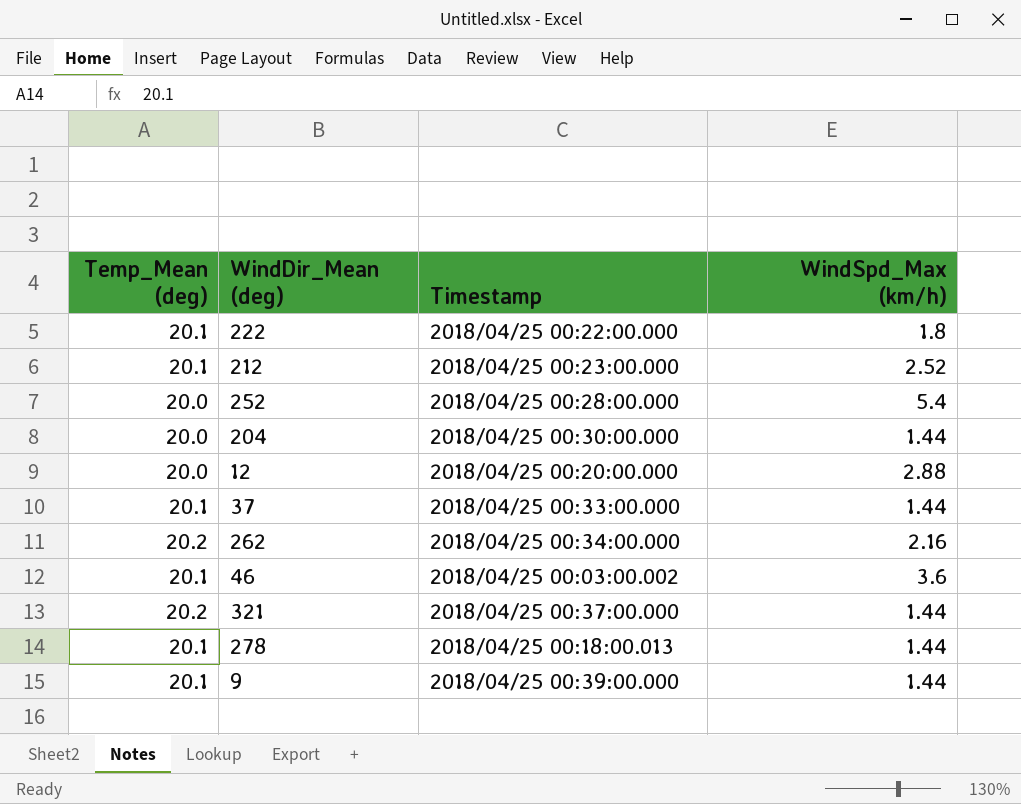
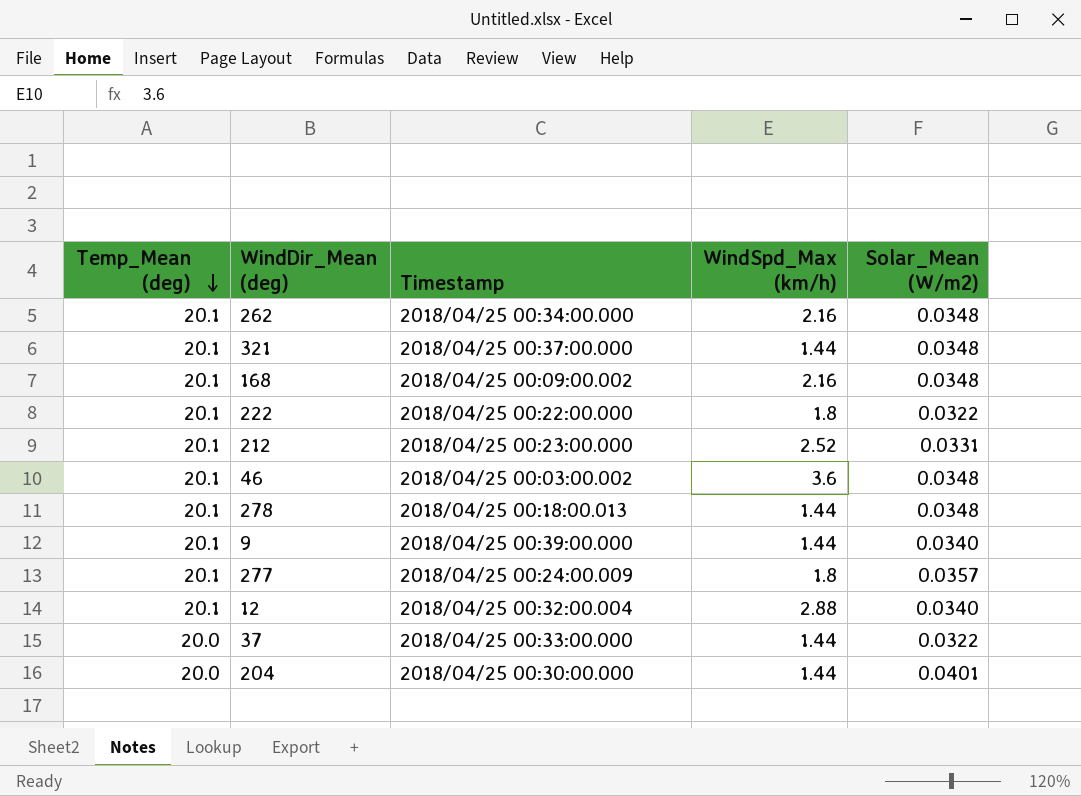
row order: none -> Temp_Mean (deg) descending
column Solar_Mean (W/m2) | position: none -> 5
row 252: 20.0 | 2018/04/25 00:28:00.000 | 5.4 -> none
262 | Temp_Mean (deg): 20.2 -> 20.1
321 | Temp_Mean (deg): 20.2 -> 20.1
row 168: none -> 20.1 | 2018/04/25 00:09:00.002 | 2.16 | 0.0348
row 277: none -> 20.1 | 2018/04/25 00:24:00.009 | 1.8 | 0.0357
12 | Temp_Mean (deg): 20.0 -> 20.1
12 | Timestamp: 2018/04/25 00:20:00.000 -> 2018/04/25 00:32:00.004
37 | Temp_Mean (deg): 20.1 -> 20.0

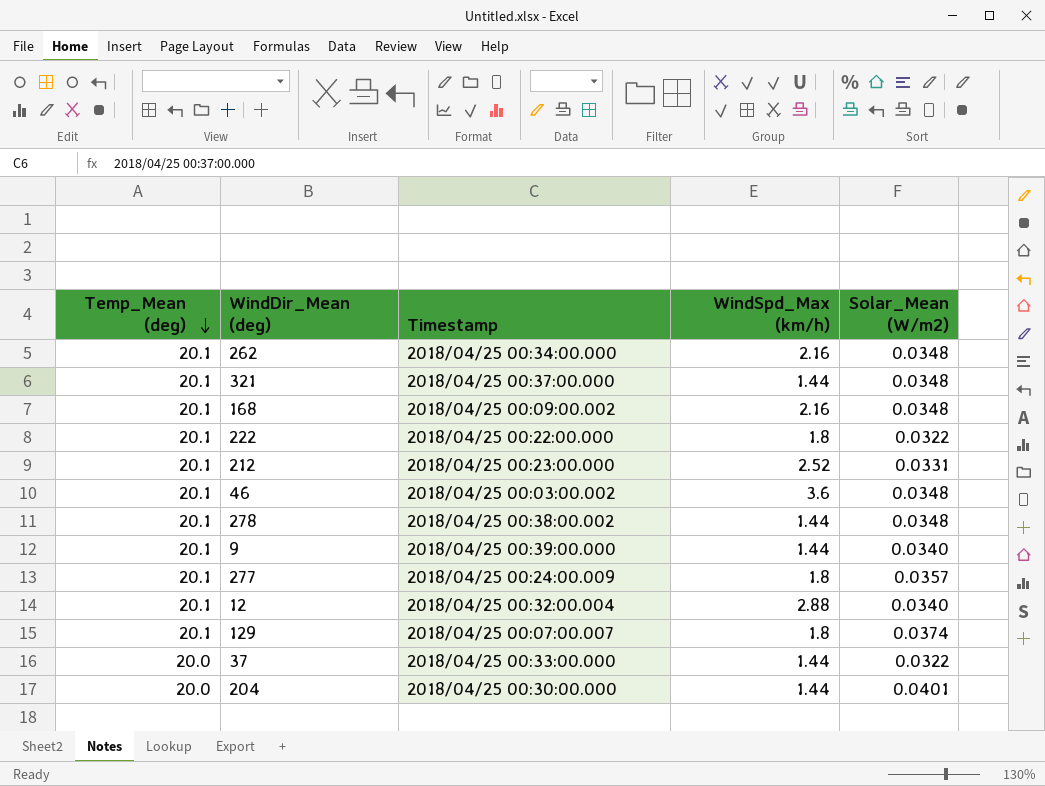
278 | Timestamp: 2018/04/25 00:18:00.013 -> 2018/04/25 00:38:00.002
row 129: none -> 20.1 | 2018/04/25 00:07:00.007 | 1.8 | 0.0374

